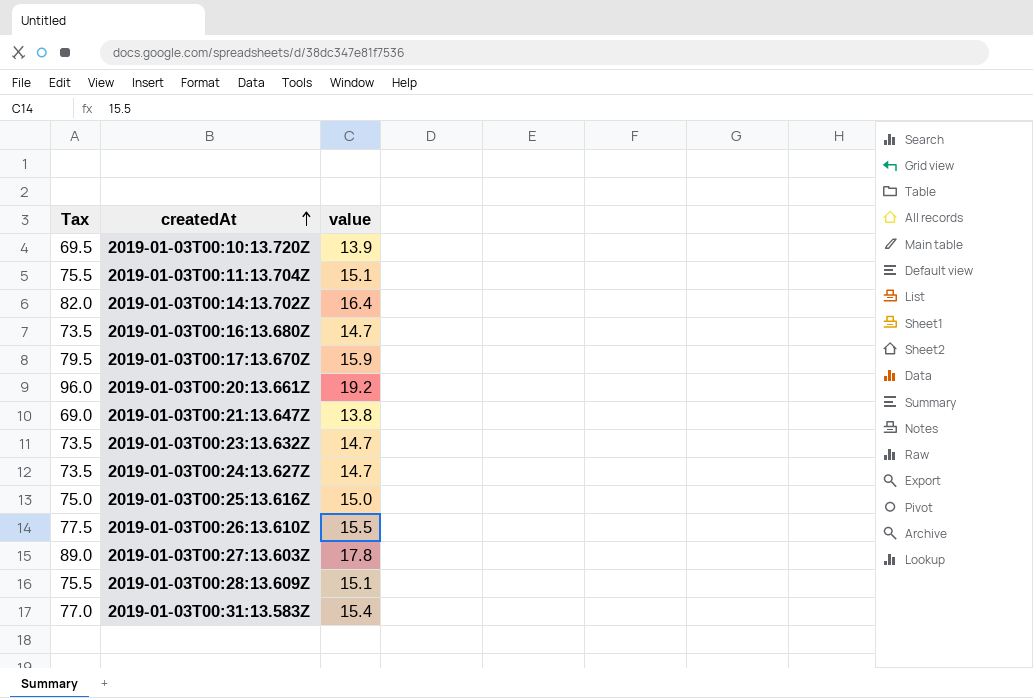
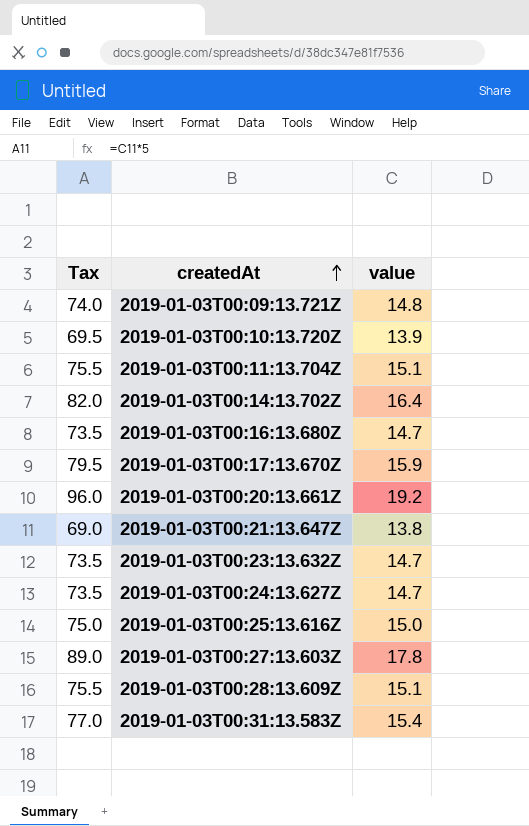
row 2019-01-03T00:26:13.610Z: 77.5 | 15.5 -> none
row 2019-01-03T00:09:13.721Z: none -> 74.0 | 14.8

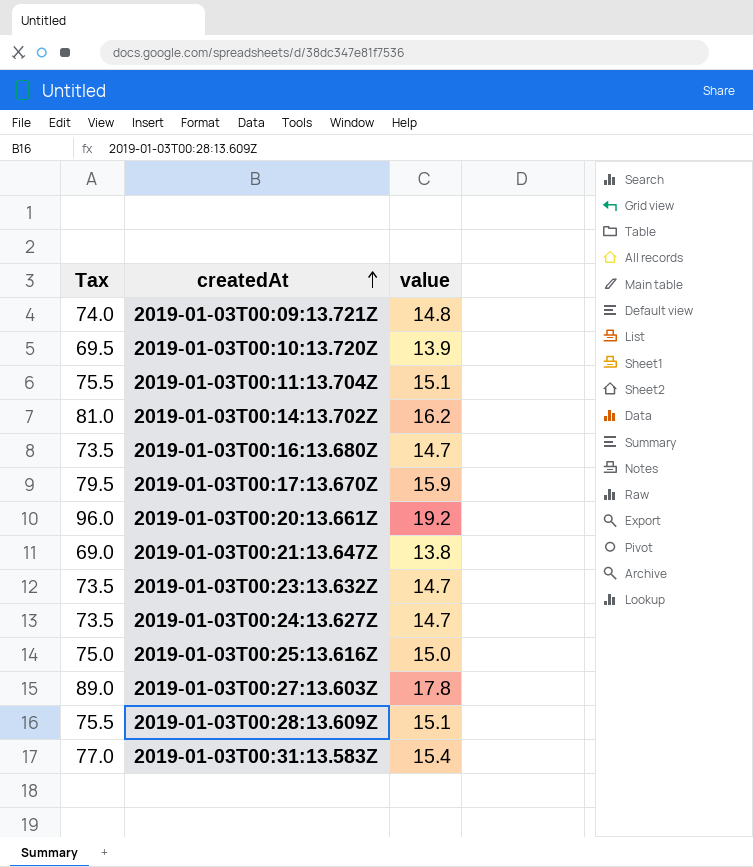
2019-01-03T00:14:13.702Z | Tax: 82.0 -> 81.0
2019-01-03T00:14:13.702Z | value: 16.4 -> 16.2

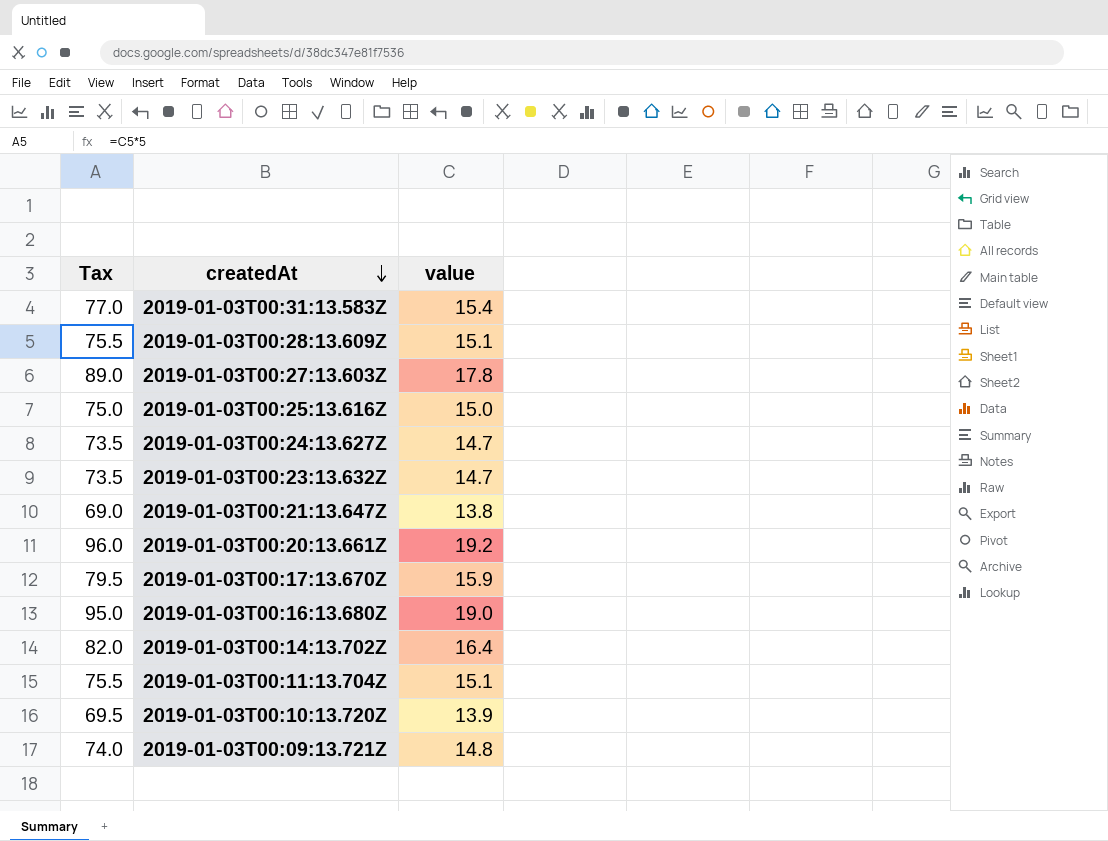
row order: createdAt ascending -> createdAt descending
2019-01-03T00:16:13.680Z | Tax: 73.5 -> 95.0
2019-01-03T00:16:13.680Z | value: 14.7 -> 19.0
2019-01-03T00:14:13.702Z | Tax: 81.0 -> 82.0
2019-01-03T00:14:13.702Z | value: 16.2 -> 16.4

